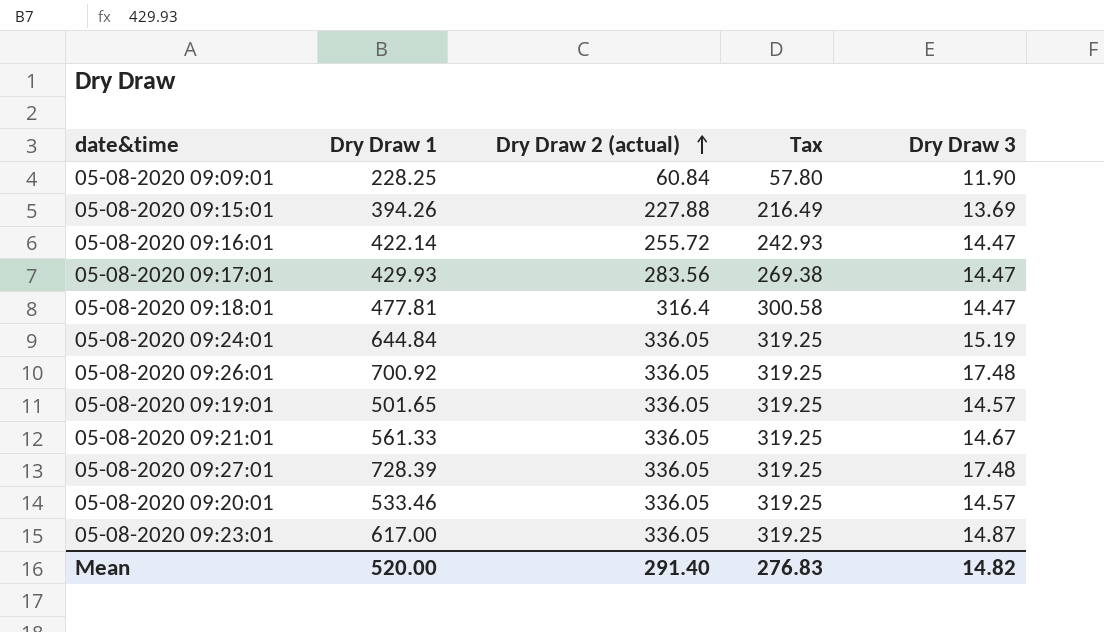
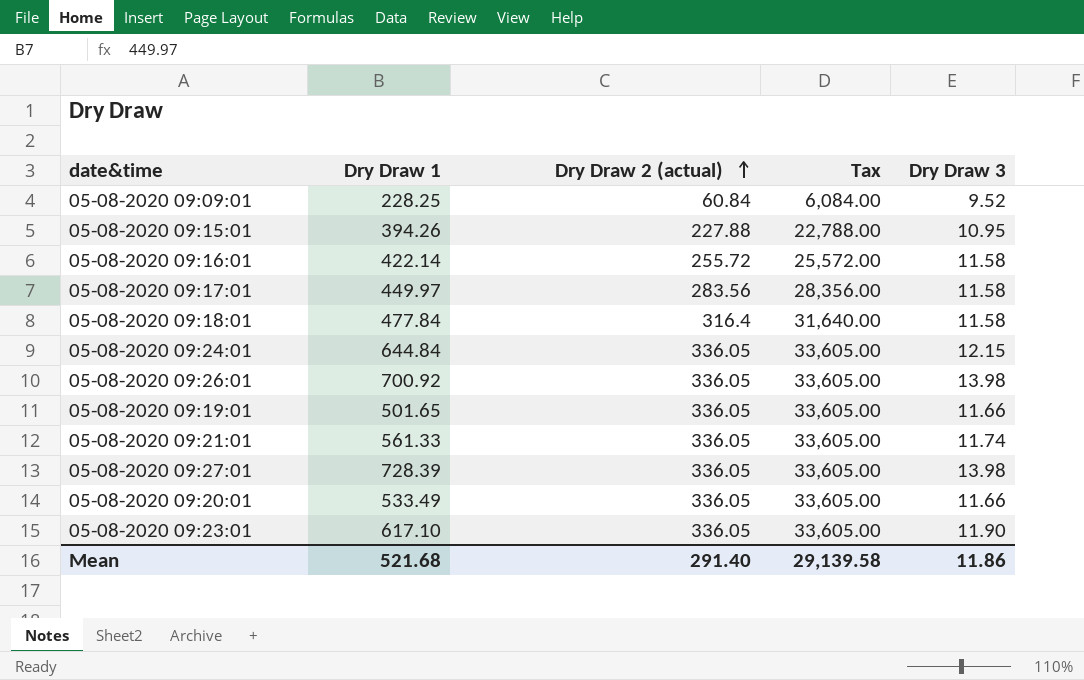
column Tax | formula: [Dry Draw 2 (actual)] * 0.95 -> [Dry Draw 2 (actual)] * 100
05-08-2020 09:09:01 | Dry Draw 3: 11.90 -> 9.52
05-08-2020 09:15:01 | Dry Draw 3: 13.69 -> 10.95
05-08-2020 09:16:01 | Dry Draw 3: 14.47 -> 11.58
05-08-2020 09:17:01 | Dry Draw 1: 429.93 -> 449.97
05-08-2020 09:17:01 | Dry Draw 3: 14.47 -> 11.58
05-08-2020 09:18:01 | Dry Draw 1: 477.81 -> 477.84
05-08-2020 09:18:01 | Dry Draw 3: 14.47 -> 11.58
05-08-2020 09:24:01 | Dry Draw 3: 15.19 -> 12.15
05-08-2020 09:26:01 | Dry Draw 3: 17.48 -> 13.98
05-08-2020 09:19:01 | Dry Draw 3: 14.57 -> 11.66
05-08-2020 09:21:01 | Dry Draw 3: 14.67 -> 11.74
05-08-2020 09:27:01 | Dry Draw 3: 17.48 -> 13.98
05-08-2020 09:20:01 | Dry Draw 1: 533.46 -> 533.49
05-08-2020 09:20:01 | Dry Draw 3: 14.57 -> 11.66
05-08-2020 09:23:01 | Dry Draw 1: 617.00 -> 617.10
05-08-2020 09:23:01 | Dry Draw 3: 14.87 -> 11.90
Mean | Dry Draw 1: 520.00 -> 521.68
Mean | Tax: 276.83 -> 29,139.58
Mean | Dry Draw 3: 14.82 -> 11.86

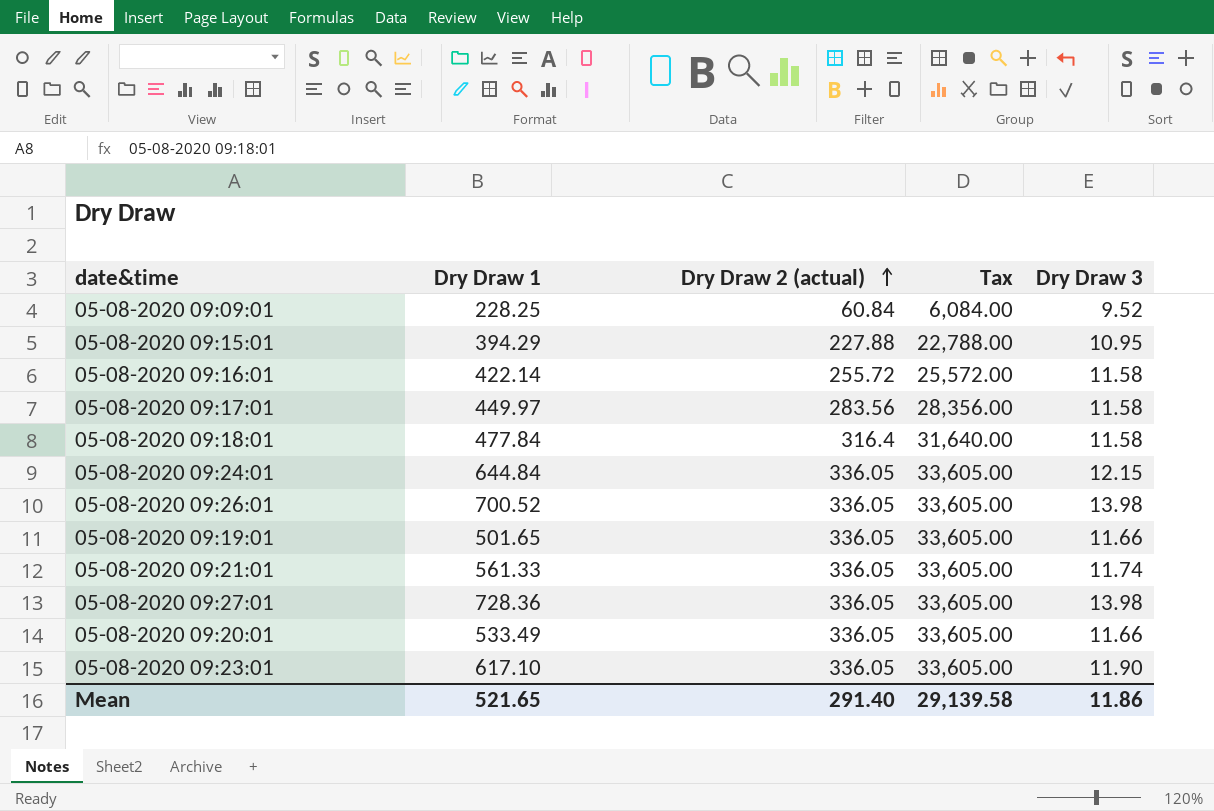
05-08-2020 09:15:01 | Dry Draw 1: 394.26 -> 394.29
05-08-2020 09:26:01 | Dry Draw 1: 700.92 -> 700.52
05-08-2020 09:27:01 | Dry Draw 1: 728.39 -> 728.36
Mean | Dry Draw 1: 521.68 -> 521.65

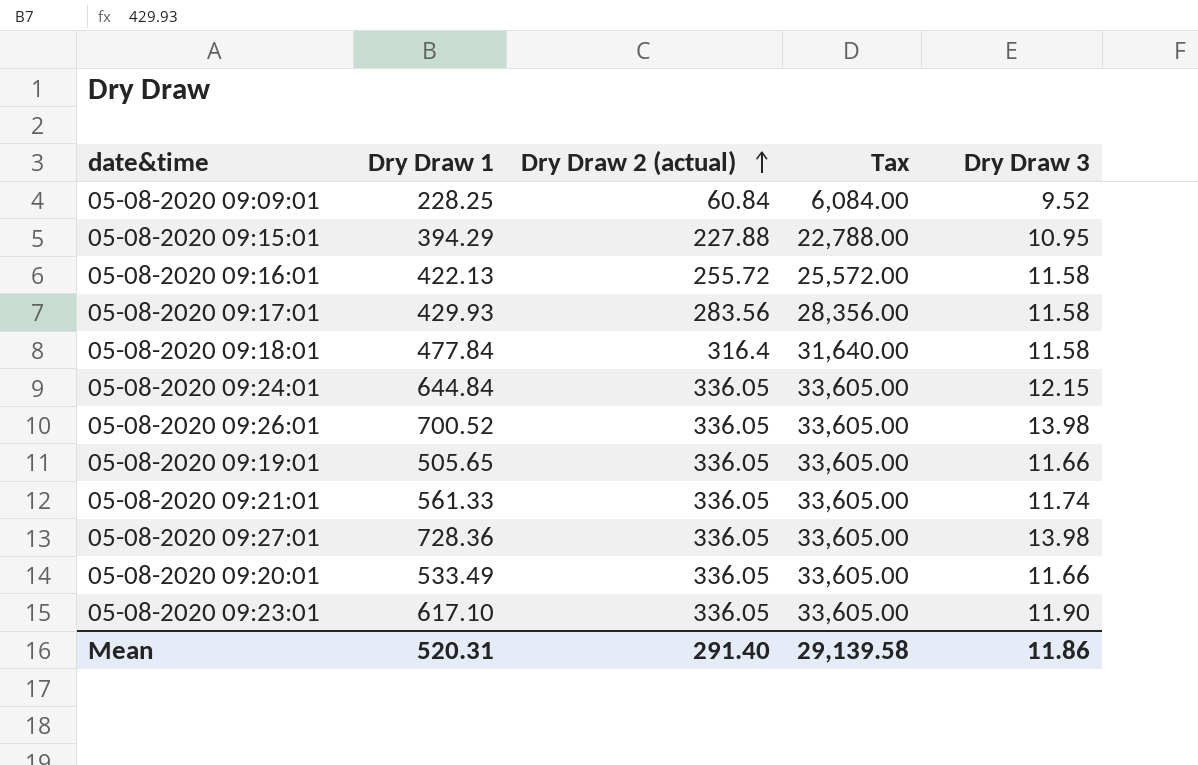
05-08-2020 09:16:01 | Dry Draw 1: 422.14 -> 422.13
05-08-2020 09:17:01 | Dry Draw 1: 449.97 -> 429.93
05-08-2020 09:19:01 | Dry Draw 1: 501.65 -> 505.65
Mean | Dry Draw 1: 521.65 -> 520.31

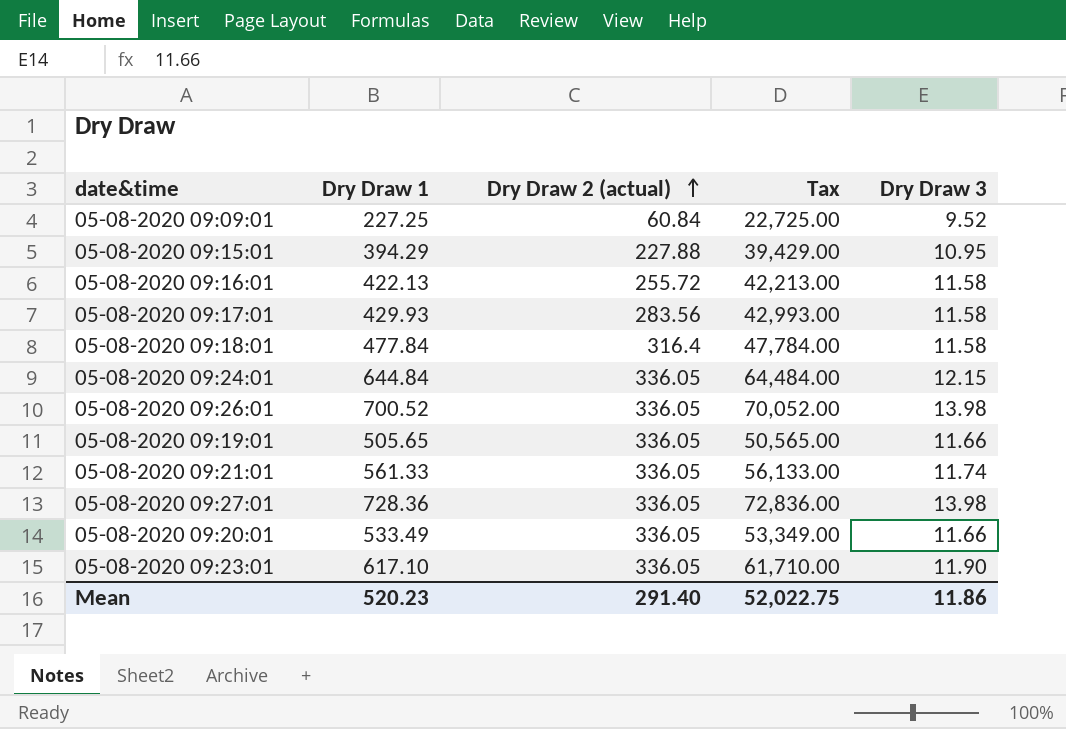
column Tax | formula: [Dry Draw 2 (actual)] * 100 -> [Dry Draw 1] * 100
05-08-2020 09:09:01 | Dry Draw 1: 228.25 -> 227.25
Mean | Dry Draw 1: 520.31 -> 520.23
Mean | Tax: 29,139.58 -> 52,022.75

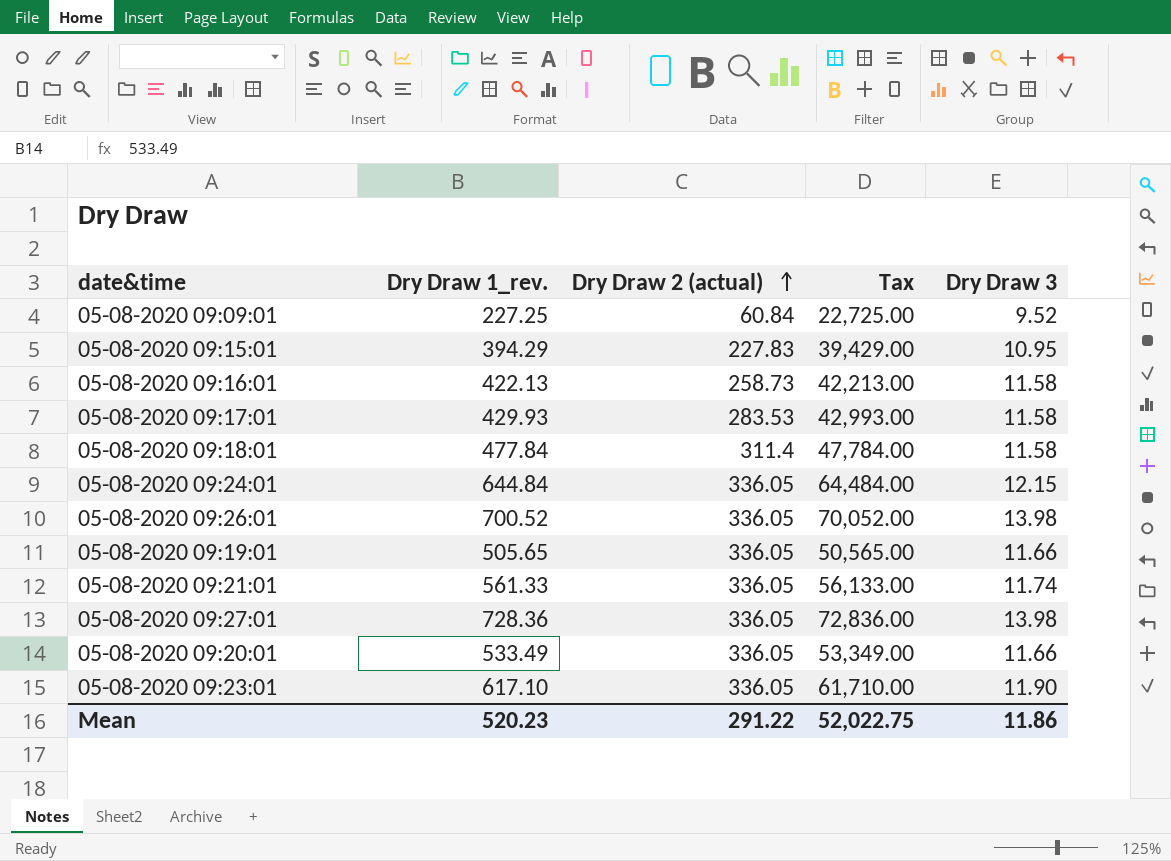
column name: Dry Draw 1 -> Dry Draw 1_rev.
05-08-2020 09:15:01 | Dry Draw 2 (actual): 227.88 -> 227.83
05-08-2020 09:16:01 | Dry Draw 2 (actual): 255.72 -> 258.73
05-08-2020 09:17:01 | Dry Draw 2 (actual): 283.56 -> 283.53
05-08-2020 09:18:01 | Dry Draw 2 (actual): 316.4 -> 311.4
Mean | Dry Draw 2 (actual): 291.40 -> 291.22

